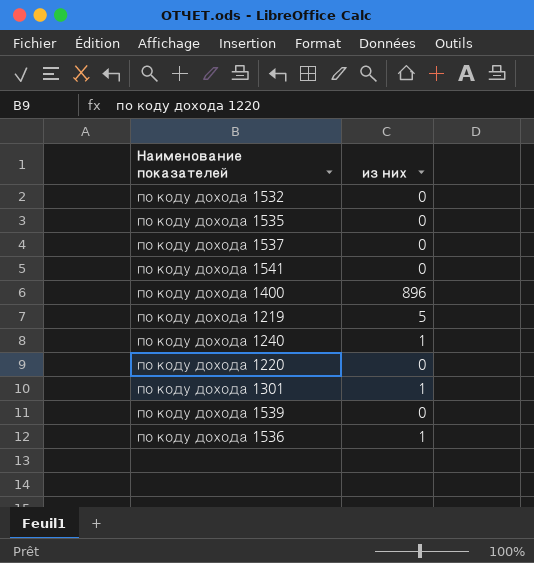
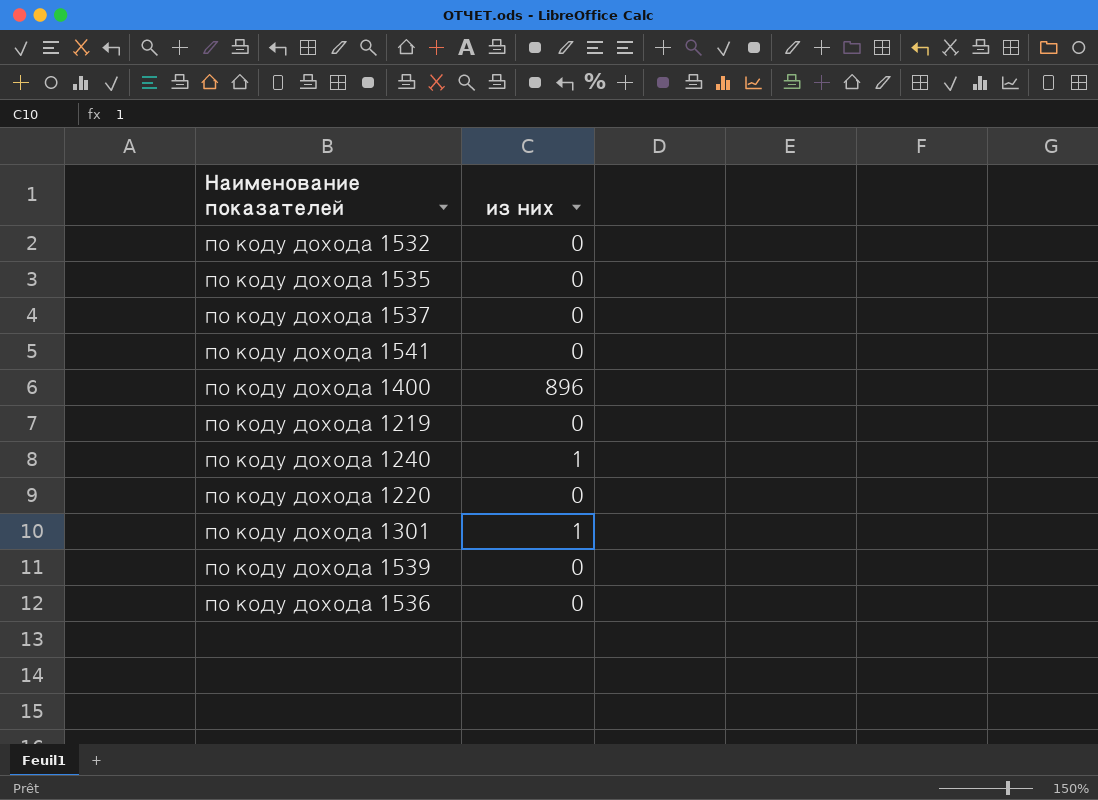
по коду дохода 1219 | из них: 5 -> 0
по коду дохода 1536 | из них: 1 -> 0

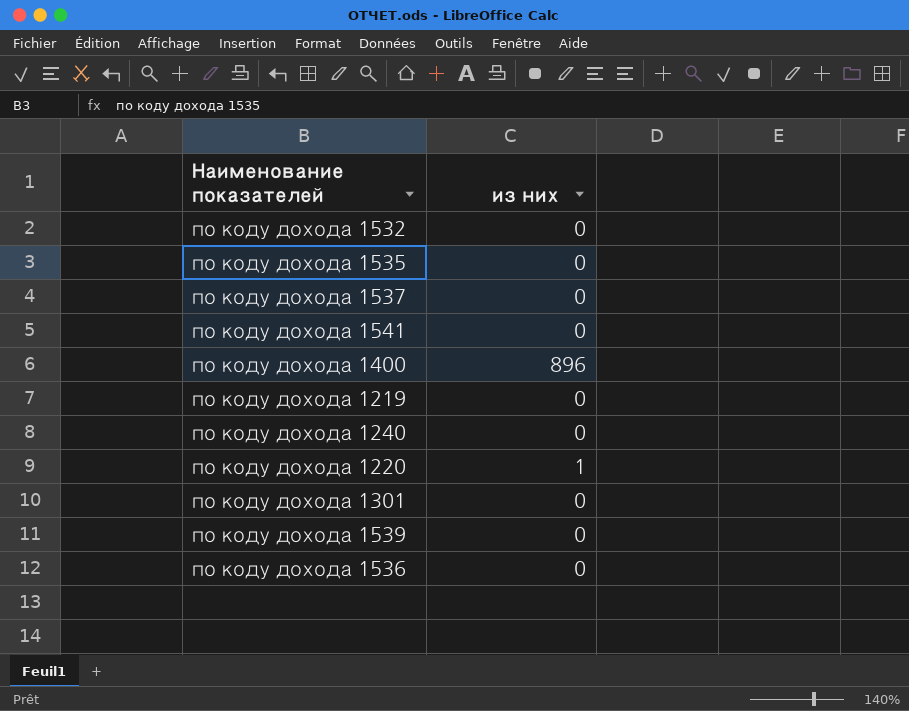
по коду дохода 1240 | из них: 1 -> 0
по коду дохода 1220 | из них: 0 -> 1
по коду дохода 1301 | из них: 1 -> 0

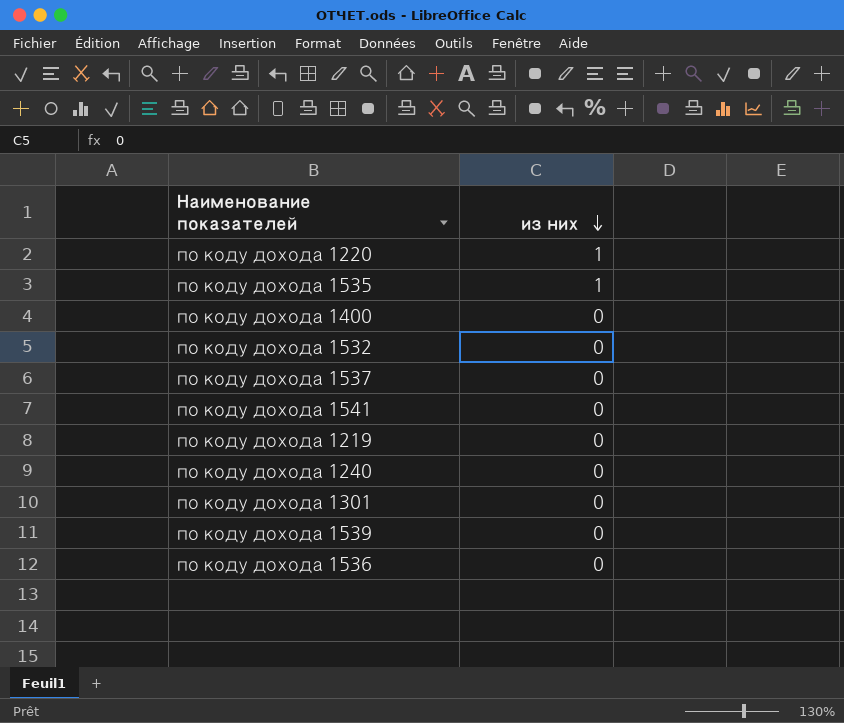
row order: none -> из них descending
по коду дохода 1535 | из них: 0 -> 1
по коду дохода 1400 | из них: 896 -> 0

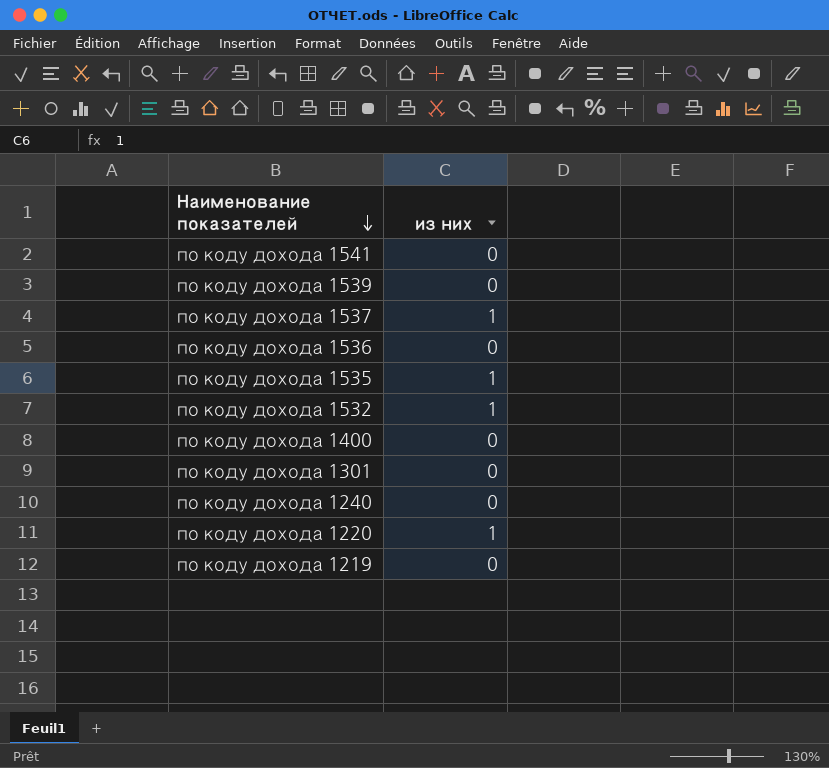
row order: из них descending -> Наименование показателей descending
по коду дохода 1537 | из них: 0 -> 1
по коду дохода 1532 | из них: 0 -> 1

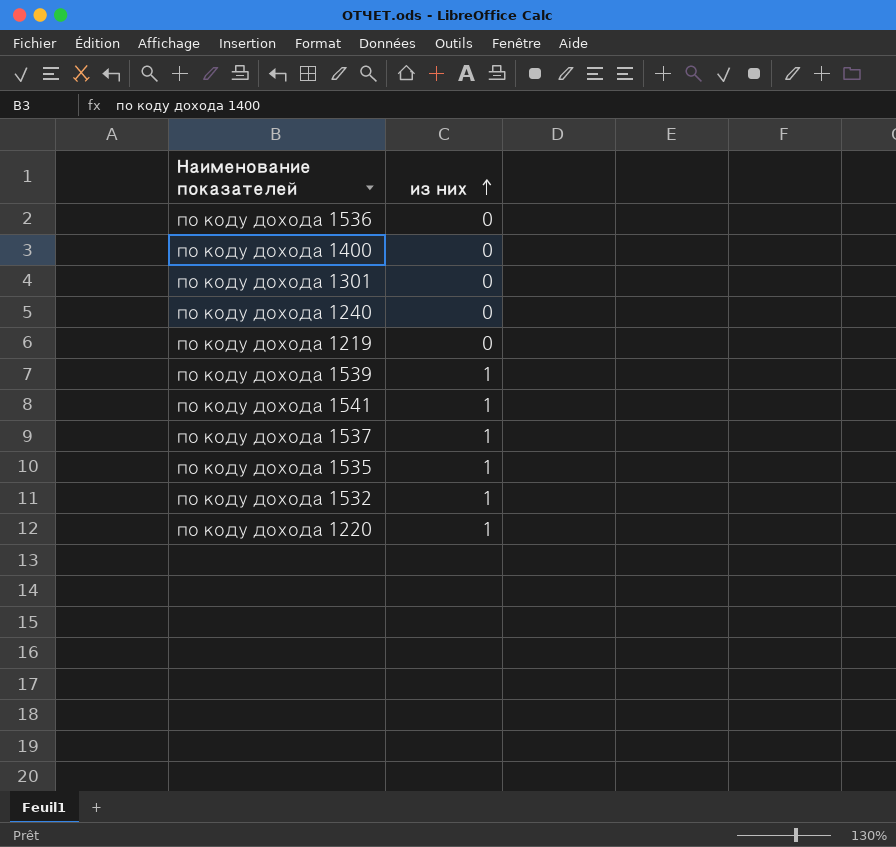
row order: Наименование показателей descending -> из них ascending
по коду дохода 1539 | из них: 0 -> 1
по коду дохода 1541 | из них: 0 -> 1

